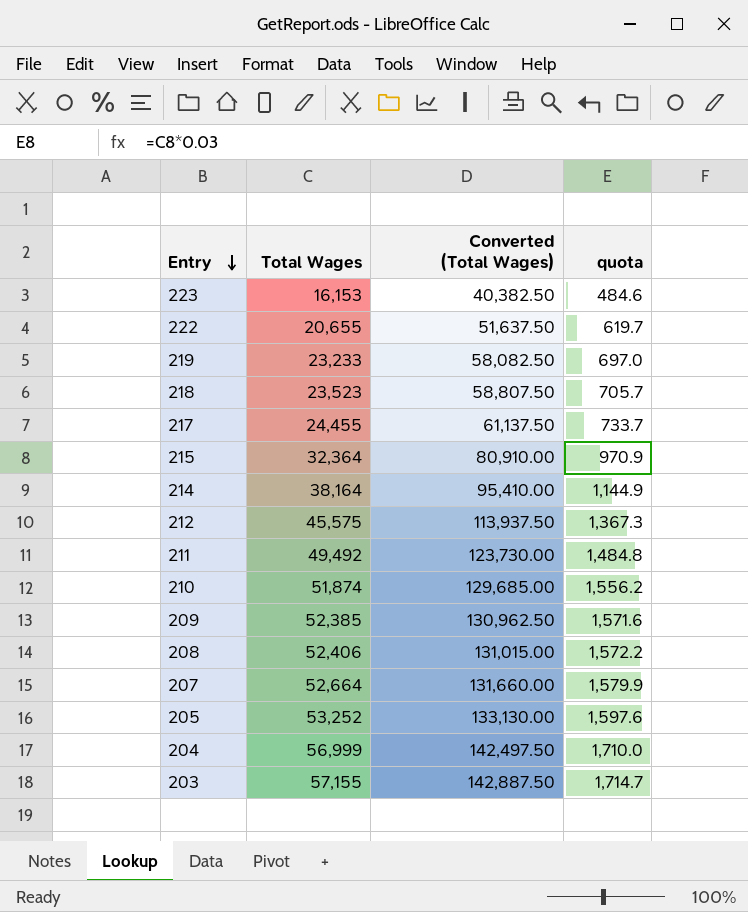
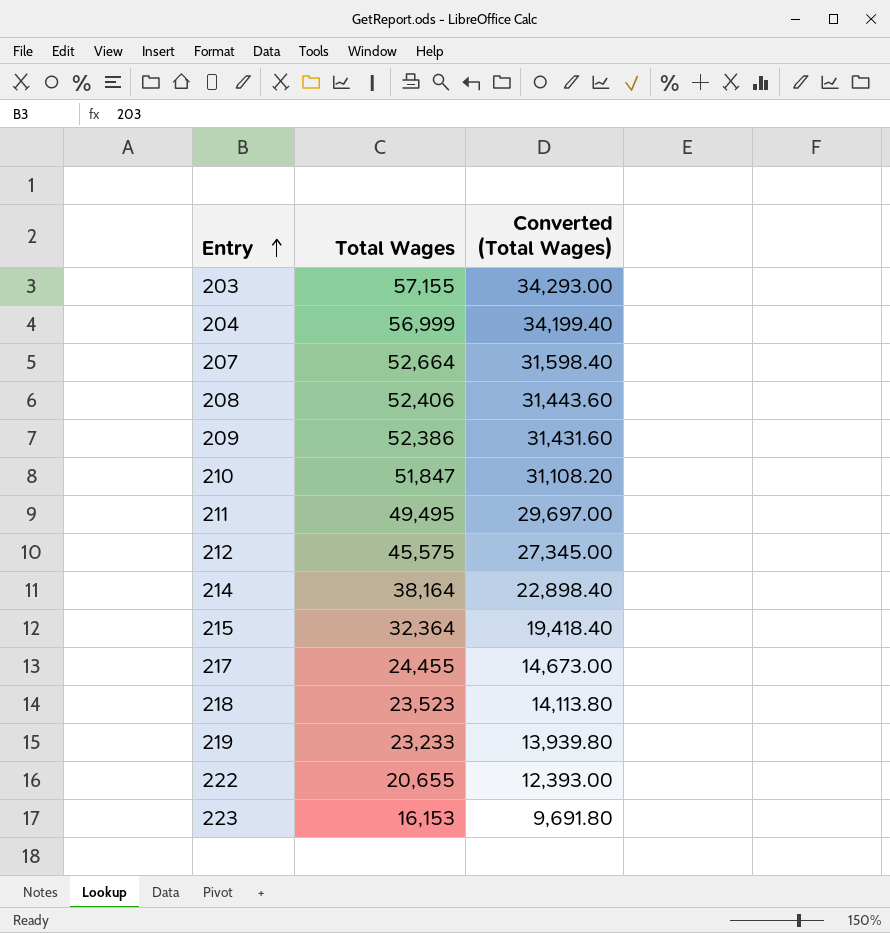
row order: Entry descending -> Entry ascending
column quota | formula: [Total Wages] * 0.03 -> none
column Converted (Total Wages) | formula: [Total Wages] * 2.5 -> [Total Wages] * 0.6
row 205: 53,252 | 133,130.00 | 1,597.6 -> none
209 | Total Wages: 52,385 -> 52,386
210 | Total Wages: 51,874 -> 51,847
211 | Total Wages: 49,492 -> 49,495

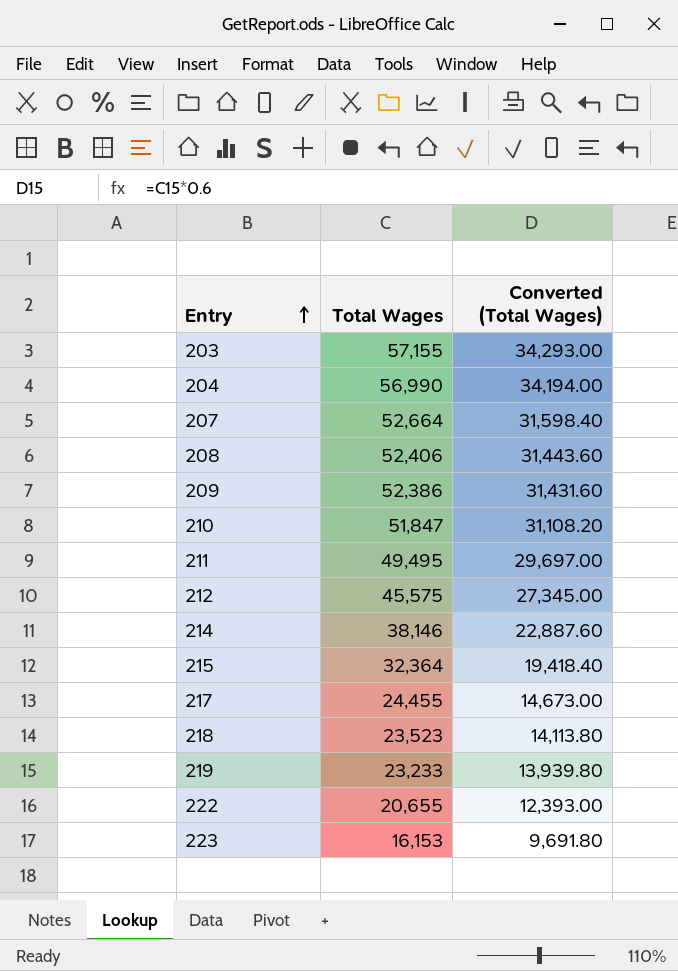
204 | Total Wages: 56,999 -> 56,990
204 | Converted (Total Wages): 34,199.40 -> 34,194.00
214 | Total Wages: 38,164 -> 38,146
214 | Converted (Total Wages): 22,898.40 -> 22,887.60

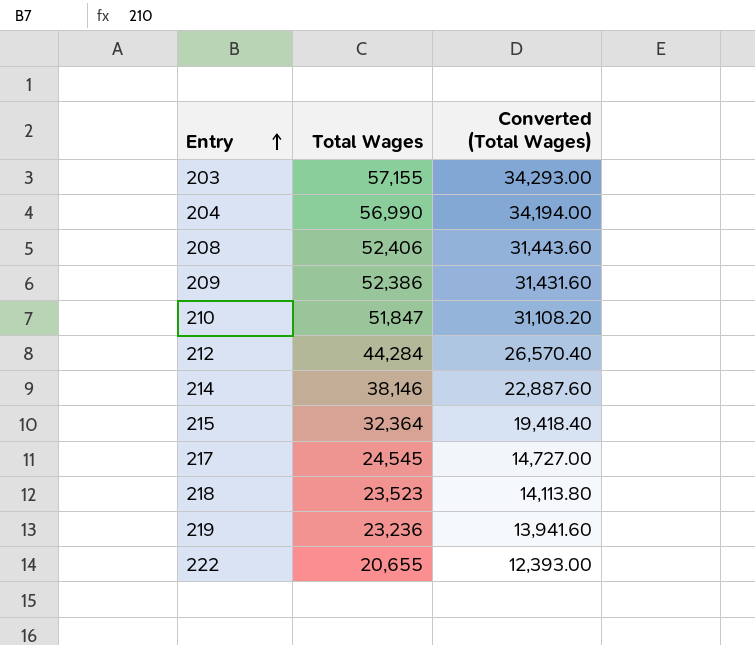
row 207: 52,664 | 31,598.40 -> none
row 211: 49,495 | 29,697.00 -> none
row 223: 16,153 | 9,691.80 -> none
212 | Total Wages: 45,575 -> 44,284
212 | Converted (Total Wages): 27,345.00 -> 26,570.40
217 | Total Wages: 24,455 -> 24,545
217 | Converted (Total Wages): 14,673.00 -> 14,727.00
219 | Total Wages: 23,233 -> 23,236
219 | Converted (Total Wages): 13,939.80 -> 13,941.60

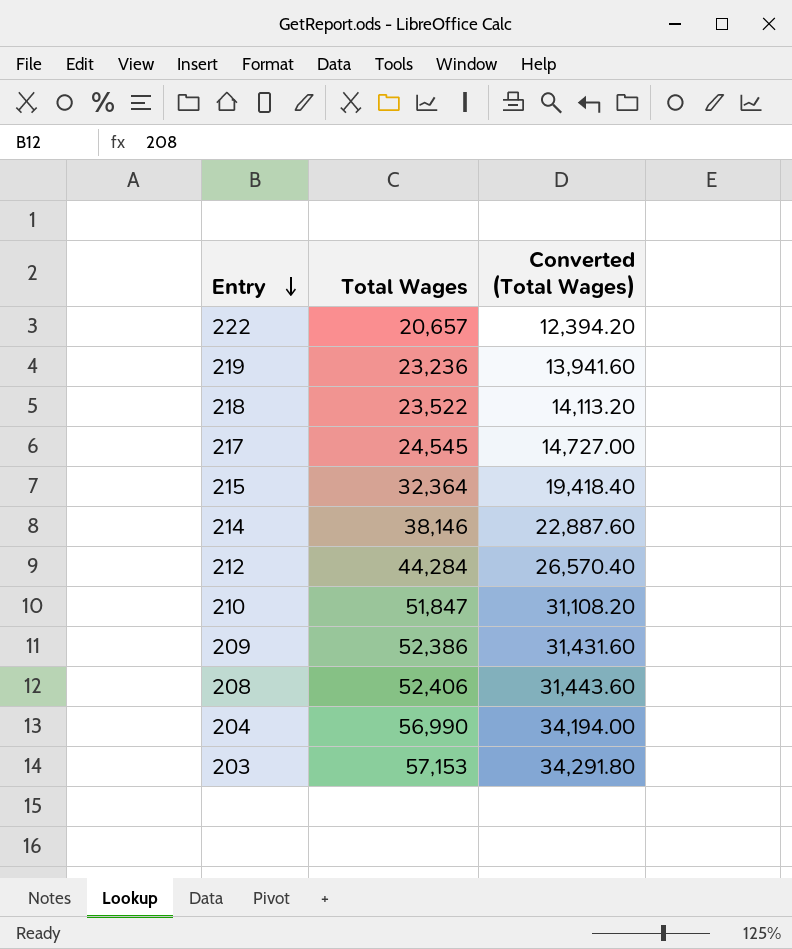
row order: Entry ascending -> Entry descending
222 | Total Wages: 20,655 -> 20,657
222 | Converted (Total Wages): 12,393.00 -> 12,394.20
218 | Total Wages: 23,523 -> 23,522
218 | Converted (Total Wages): 14,113.80 -> 14,113.20
203 | Total Wages: 57,155 -> 57,153
203 | Converted (Total Wages): 34,293.00 -> 34,291.80

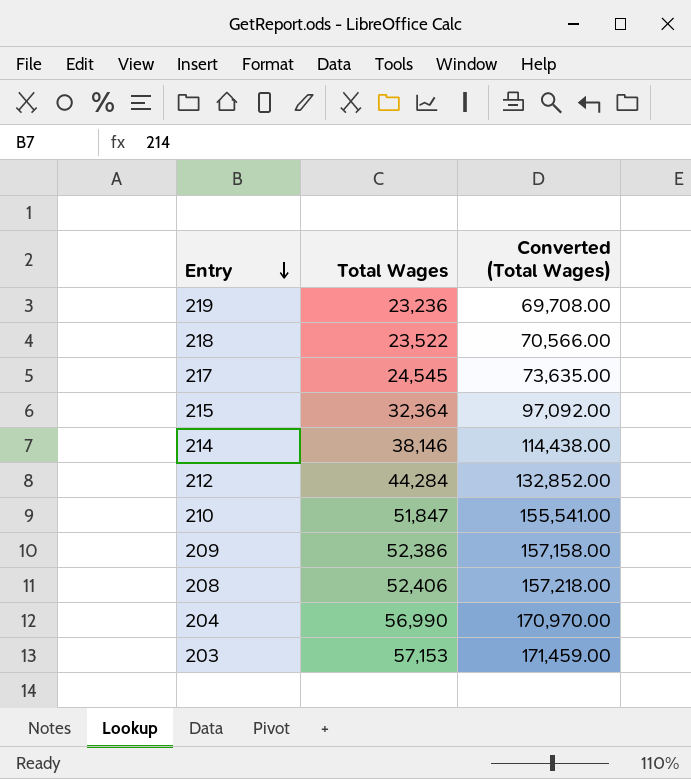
column Converted (Total Wages) | formula: [Total Wages] * 0.6 -> [Total Wages] * 3
row 222: 20,657 | 12,394.20 -> none

